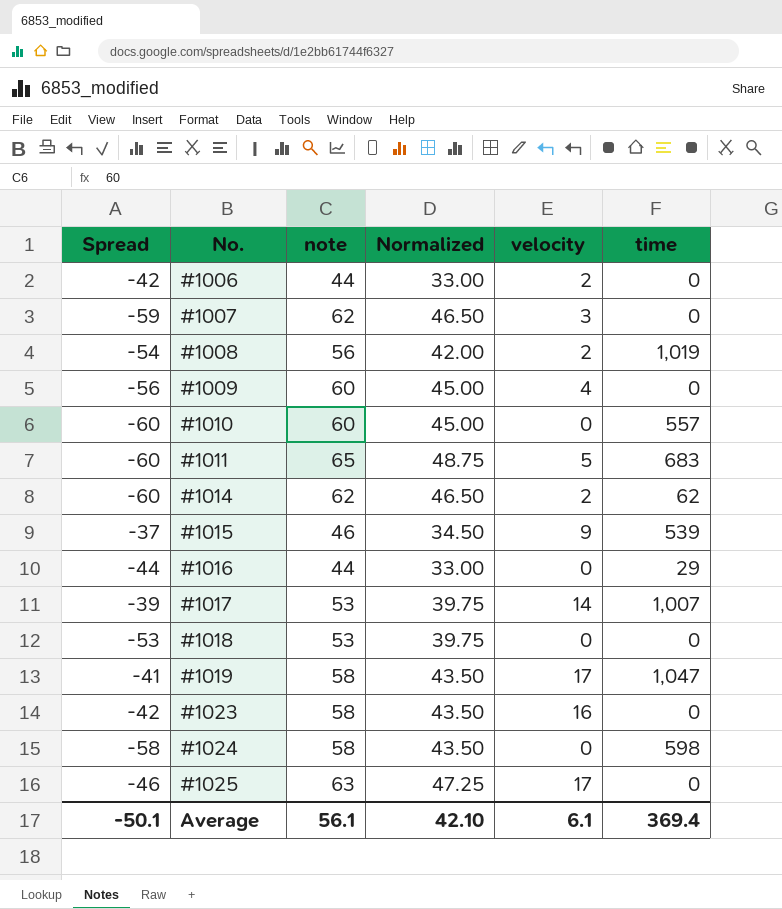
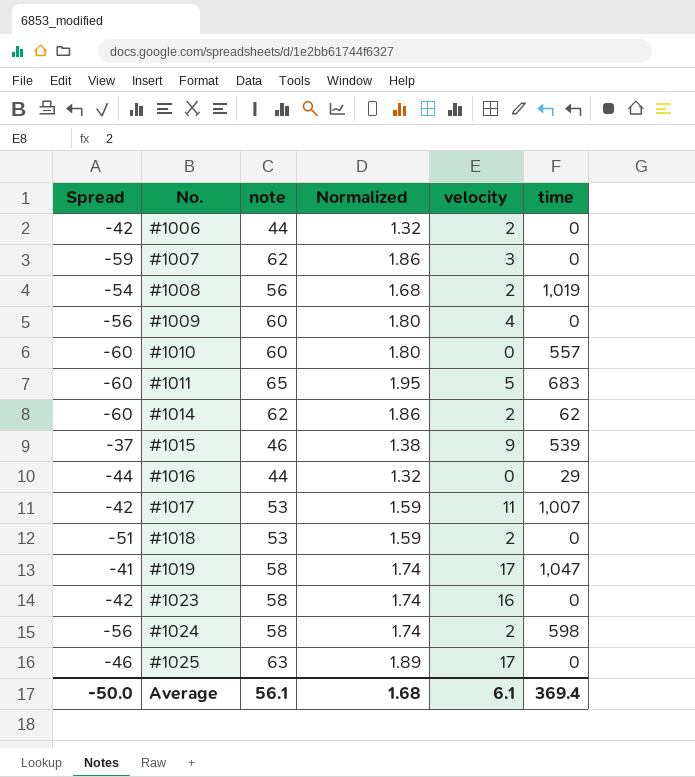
column Normalized | formula: [note] * 0.75 -> [note] * 0.03
#1017 | Spread: -39 -> -42
#1017 | velocity: 14 -> 11
#1018 | Spread: -53 -> -51
#1018 | velocity: 0 -> 2
#1024 | Spread: -58 -> -56
#1024 | velocity: 0 -> 2
Average | Spread: -50.1 -> -50.0
Average | Normalized: 42.10 -> 1.68

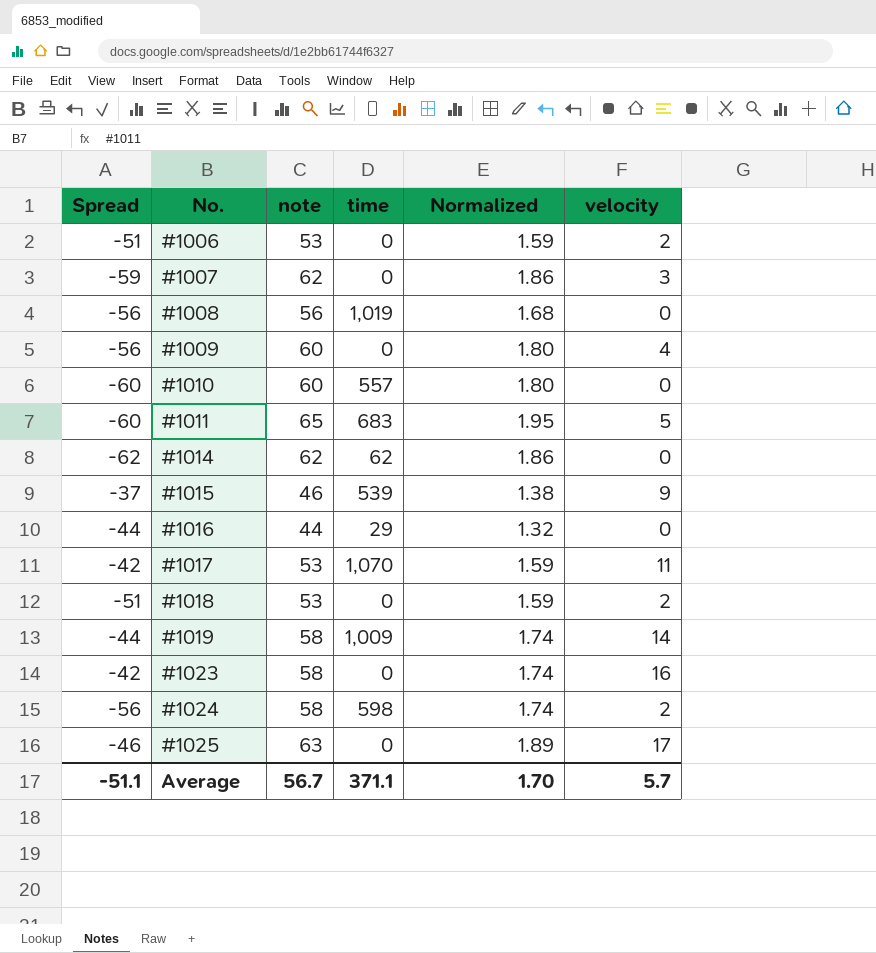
column time | position: 6 -> 4
#1006 | Spread: -42 -> -51
#1006 | note: 44 -> 53
#1006 | Normalized: 1.32 -> 1.59
#1008 | Spread: -54 -> -56
#1008 | velocity: 2 -> 0
#1014 | Spread: -60 -> -62
#1014 | velocity: 2 -> 0
#1017 | time: 1,007 -> 1,070
#1019 | Spread: -41 -> -44
#1019 | time: 1,047 -> 1,009
#1019 | velocity: 17 -> 14
Average | Spread: -50.0 -> -51.1
Average | note: 56.1 -> 56.7
Average | time: 369.4 -> 371.1
Average | Normalized: 1.68 -> 1.70
Average | velocity: 6.1 -> 5.7

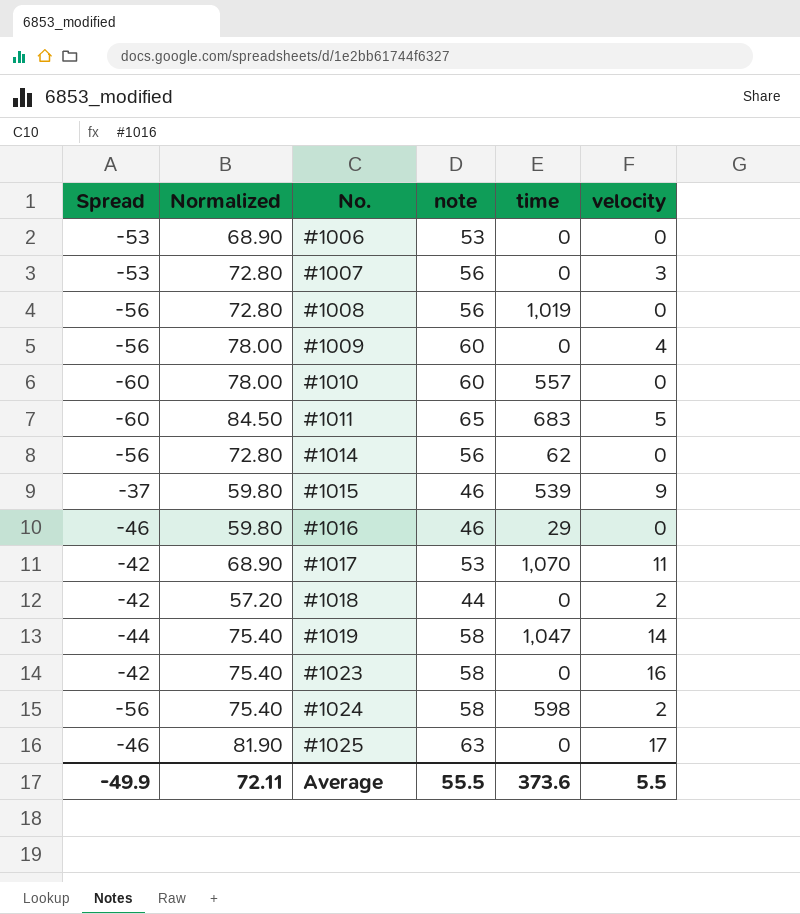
column Normalized | formula: [note] * 0.03 -> [note] * 1.3
column Normalized | position: 5 -> 2
#1006 | Spread: -51 -> -53
#1006 | velocity: 2 -> 0
#1007 | Spread: -59 -> -53
#1007 | note: 62 -> 56
#1014 | Spread: -62 -> -56
#1014 | note: 62 -> 56
#1016 | Spread: -44 -> -46
#1016 | note: 44 -> 46
#1018 | Spread: -51 -> -42
#1018 | note: 53 -> 44
#1019 | time: 1,009 -> 1,047
Average | Spread: -51.1 -> -49.9
Average | Normalized: 1.70 -> 72.11
Average | note: 56.7 -> 55.5
Average | time: 371.1 -> 373.6
Average | velocity: 5.7 -> 5.5

